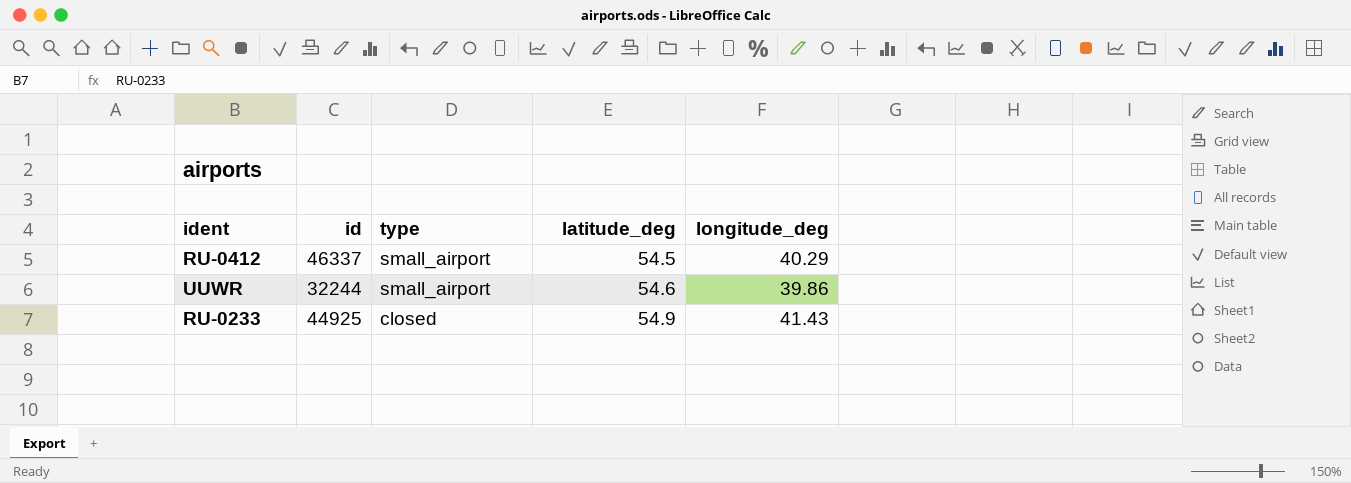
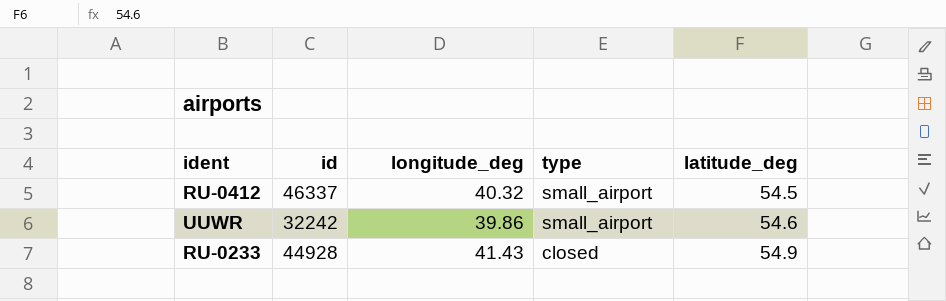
column longitude_deg | position: 5 -> 3
RU-0412 | longitude_deg: 40.29 -> 40.32
UUWR | id: 32244 -> 32242
RU-0233 | id: 44925 -> 44928

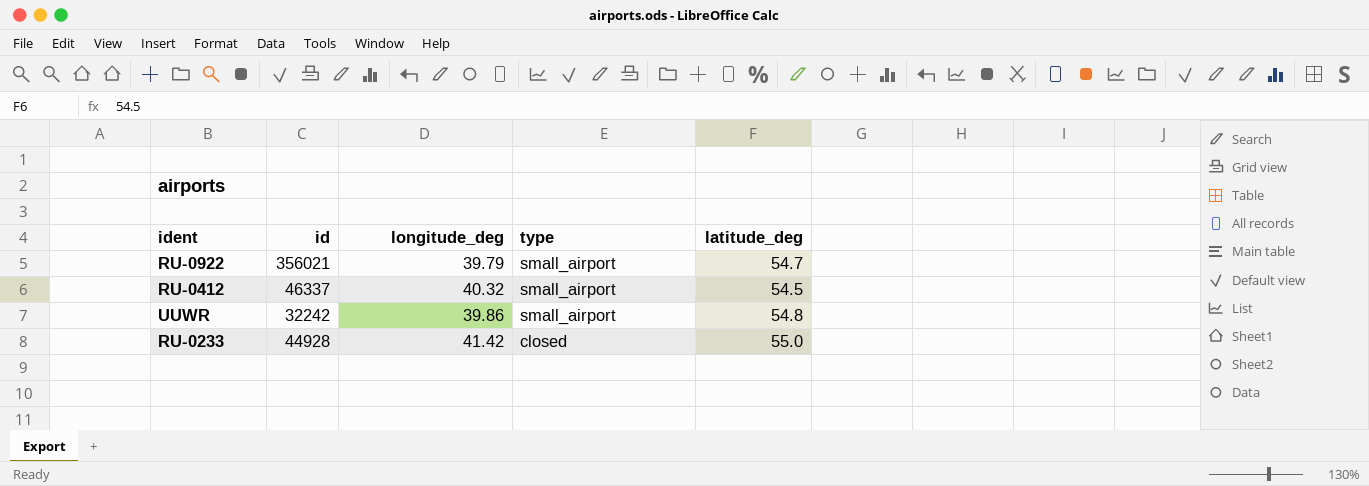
row RU-0922: none -> 356021 | 39.79 | small_airport | 54.7
UUWR | latitude_deg: 54.6 -> 54.8
RU-0233 | longitude_deg: 41.43 -> 41.42
RU-0233 | latitude_deg: 54.9 -> 55.0

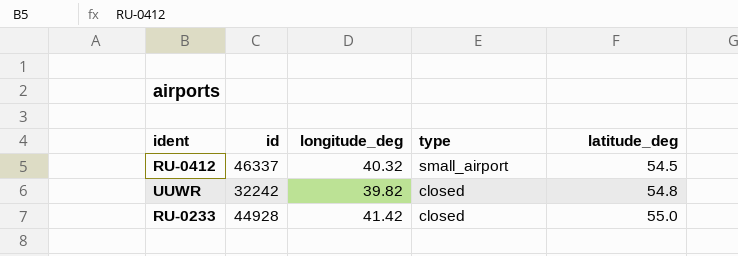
row RU-0922: 356021 | 39.79 | small_airport | 54.7 -> none
UUWR | longitude_deg: 39.86 -> 39.82
UUWR | type: small_airport -> closed

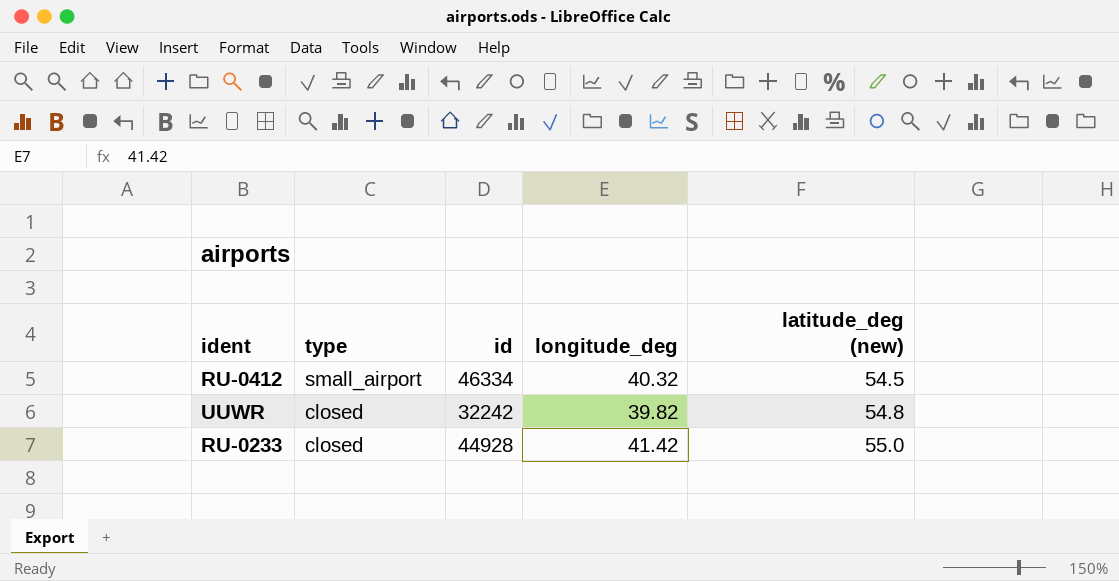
column type | position: 4 -> 2
column name: latitude_deg -> latitude_deg (new)
RU-0412 | id: 46337 -> 46334

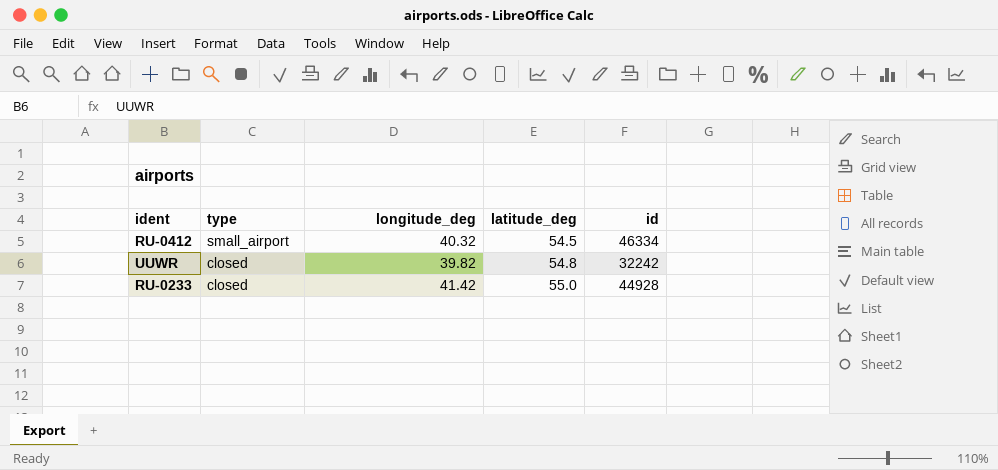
column name: latitude_deg (new) -> latitude_deg
column id | position: 3 -> 5

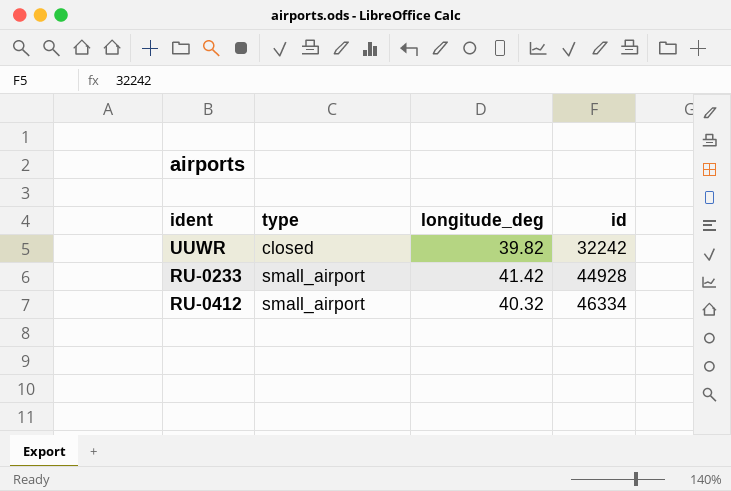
row order: type descending -> type ascending
column latitude_deg | position: 4 -> none
RU-0233 | type: closed -> small_airport

